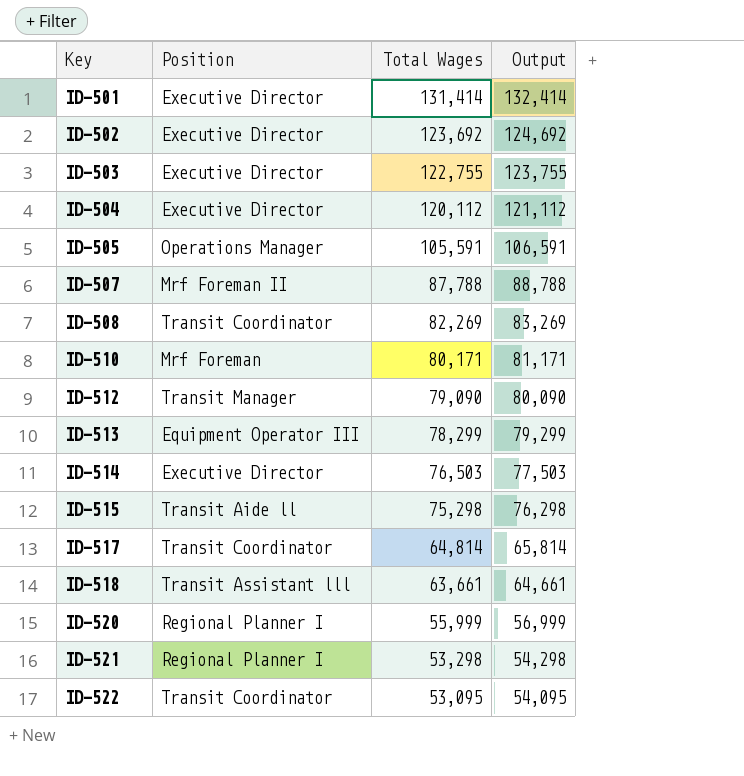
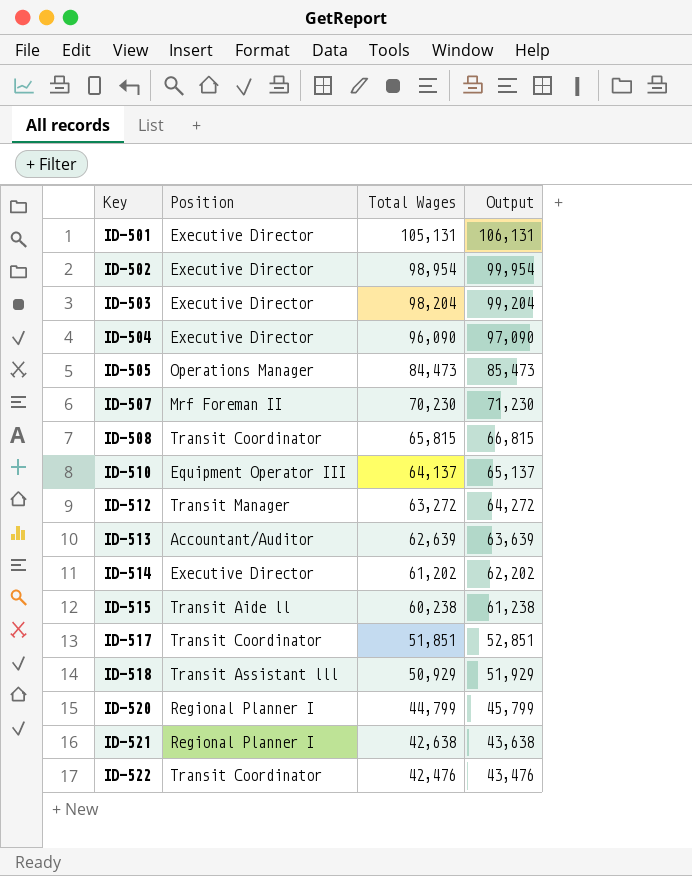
ID-501 | Total Wages: 131,414 -> 105,131
ID-501 | Output: 132,414 -> 106,131
ID-502 | Total Wages: 123,692 -> 98,954
ID-502 | Output: 124,692 -> 99,954
ID-503 | Total Wages: 122,755 -> 98,204
ID-503 | Output: 123,755 -> 99,204
ID-504 | Total Wages: 120,112 -> 96,090
ID-504 | Output: 121,112 -> 97,090
ID-505 | Total Wages: 105,591 -> 84,473
ID-505 | Output: 106,591 -> 85,473
ID-507 | Total Wages: 87,788 -> 70,230
ID-507 | Output: 88,788 -> 71,230
ID-508 | Total Wages: 82,269 -> 65,815
ID-508 | Output: 83,269 -> 66,815
ID-510 | Position: Mrf Foreman -> Equipment Operator III
ID-510 | Total Wages: 80,171 -> 64,137
ID-510 | Output: 81,171 -> 65,137
ID-512 | Total Wages: 79,090 -> 63,272
ID-512 | Output: 80,090 -> 64,272
ID-513 | Position: Equipment Operator III -> Accountant/Auditor
ID-513 | Total Wages: 78,299 -> 62,639
ID-513 | Output: 79,299 -> 63,639
ID-514 | Total Wages: 76,503 -> 61,202
ID-514 | Output: 77,503 -> 62,202
ID-515 | Total Wages: 75,298 -> 60,238
ID-515 | Output: 76,298 -> 61,238
ID-517 | Total Wages: 64,814 -> 51,851
ID-517 | Output: 65,814 -> 52,851
ID-518 | Total Wages: 63,661 -> 50,929
ID-518 | Output: 64,661 -> 51,929
ID-520 | Total Wages: 55,999 -> 44,799
ID-520 | Output: 56,999 -> 45,799
ID-521 | Total Wages: 53,298 -> 42,638
ID-521 | Output: 54,298 -> 43,638
ID-522 | Total Wages: 53,095 -> 42,476
ID-522 | Output: 54,095 -> 43,476

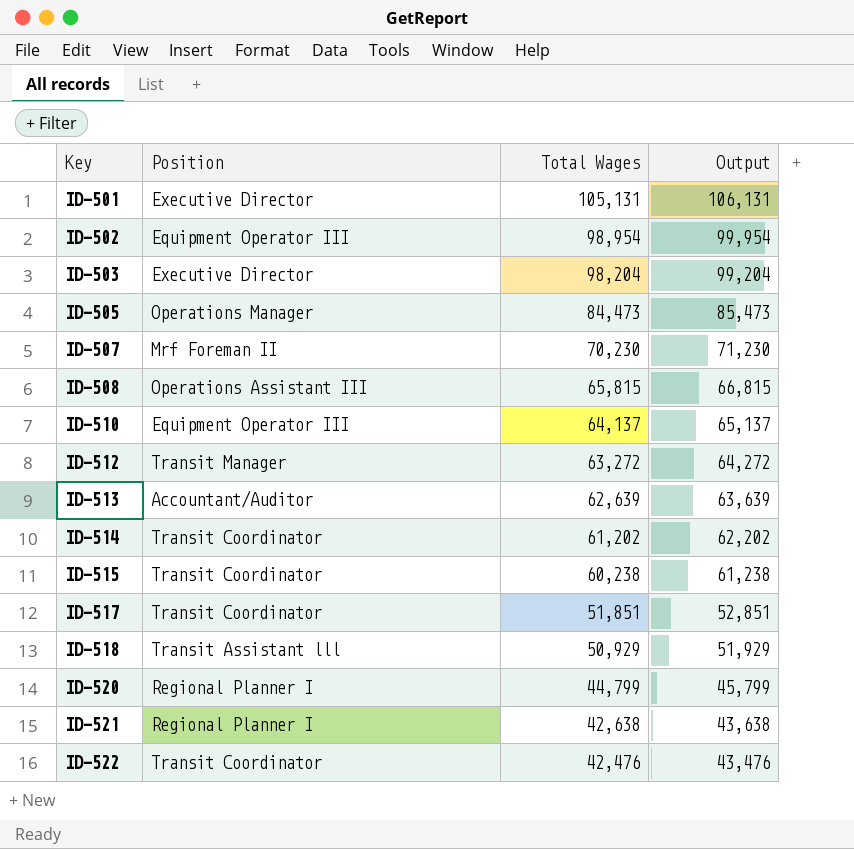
row ID-504: Executive Director | 96,090 | 97,090 -> none
ID-502 | Position: Executive Director -> Equipment Operator III
ID-508 | Position: Transit Coordinator -> Operations Assistant III
ID-514 | Position: Executive Director -> Transit Coordinator
ID-515 | Position: Transit Aide ll -> Transit Coordinator

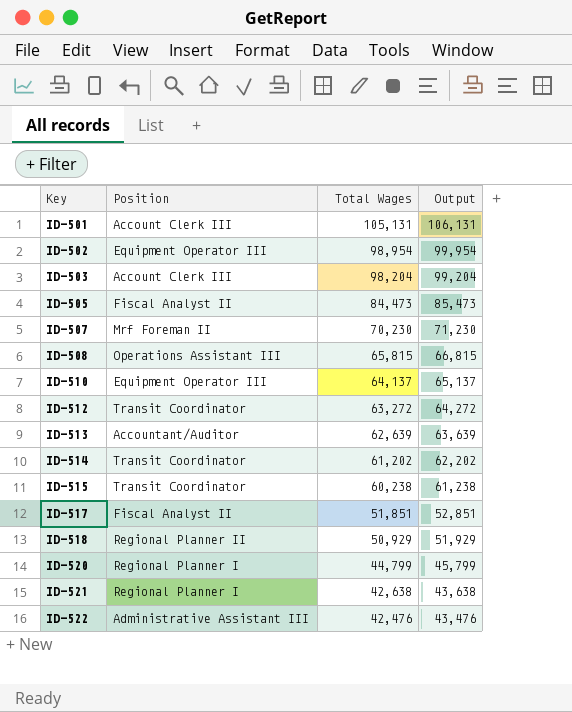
ID-501 | Position: Executive Director -> Account Clerk III
ID-503 | Position: Executive Director -> Account Clerk III
ID-505 | Position: Operations Manager -> Fiscal Analyst II
ID-512 | Position: Transit Manager -> Transit Coordinator
ID-517 | Position: Transit Coordinator -> Fiscal Analyst II
ID-518 | Position: Transit Assistant lll -> Regional Planner II
ID-522 | Position: Transit Coordinator -> Administrative Assistant III

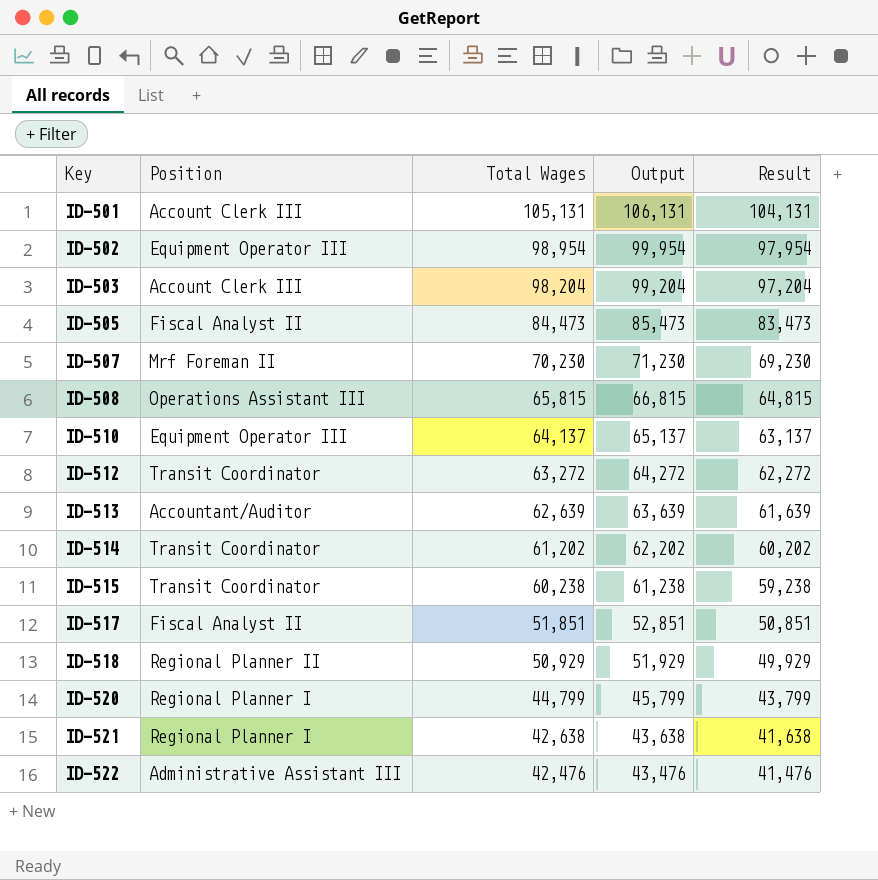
column Result | formula: none -> [Total Wages] - 1000

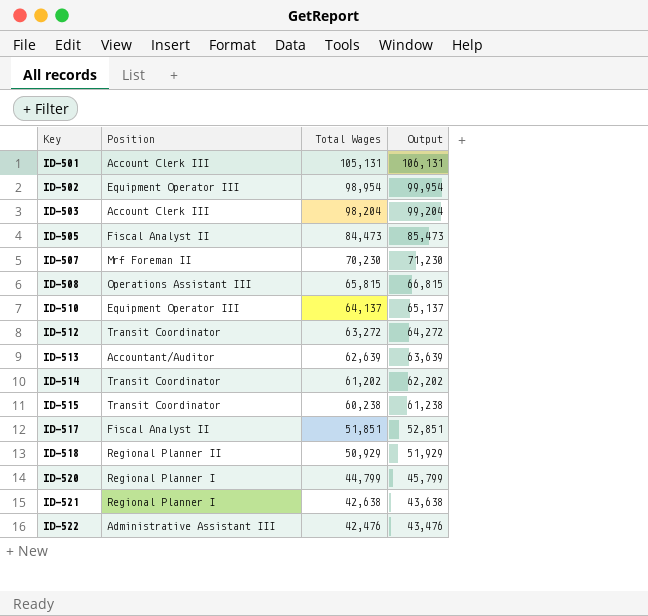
column Result | formula: [Total Wages] - 1000 -> none

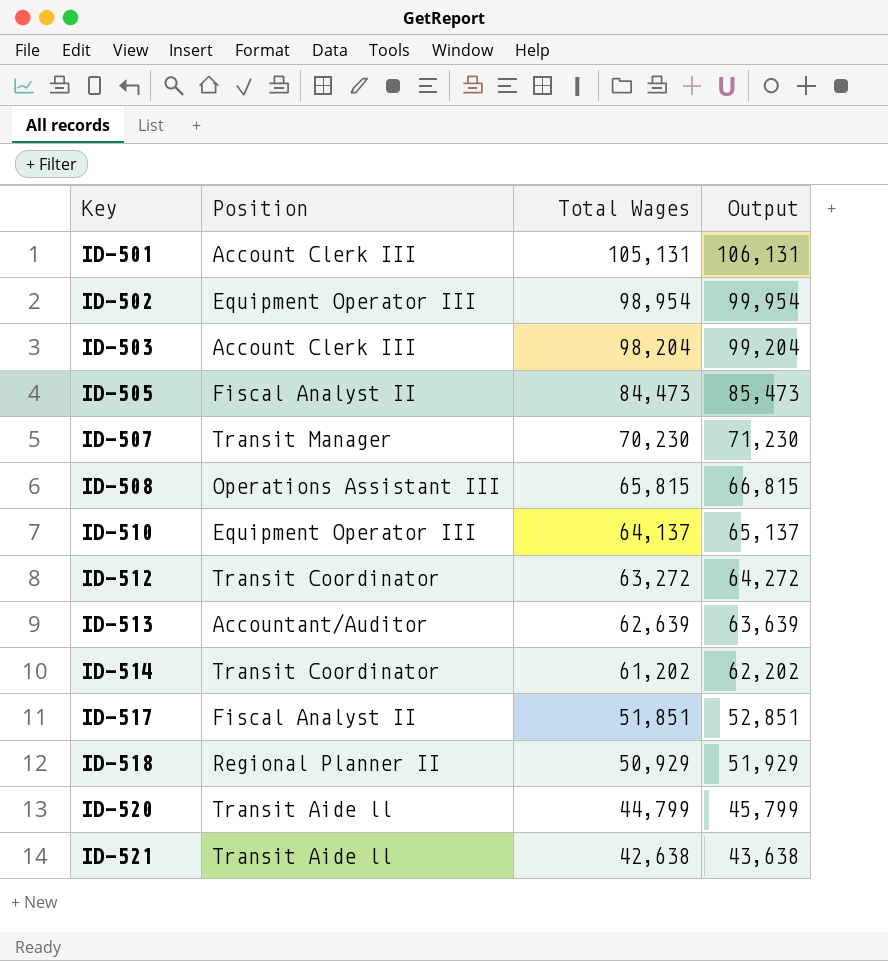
row ID-515: Transit Coordinator | 60,238 | 61,238 -> none
row ID-522: Administrative Assistant III | 42,476 | 43,476 -> none
ID-507 | Position: Mrf Foreman II -> Transit Manager
ID-520 | Position: Regional Planner I -> Transit Aide ll
ID-521 | Position: Regional Planner I -> Transit Aide ll

